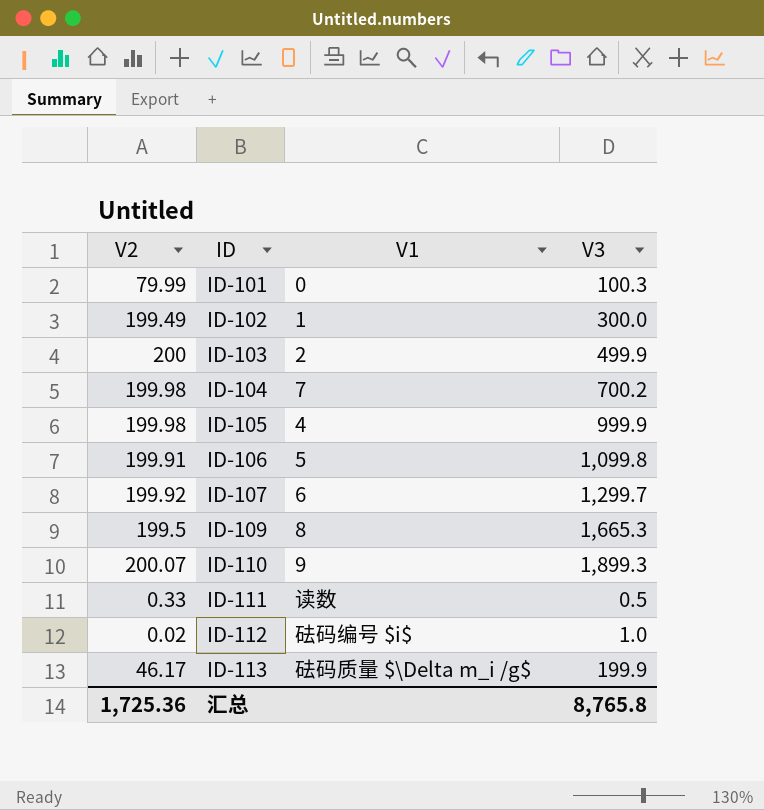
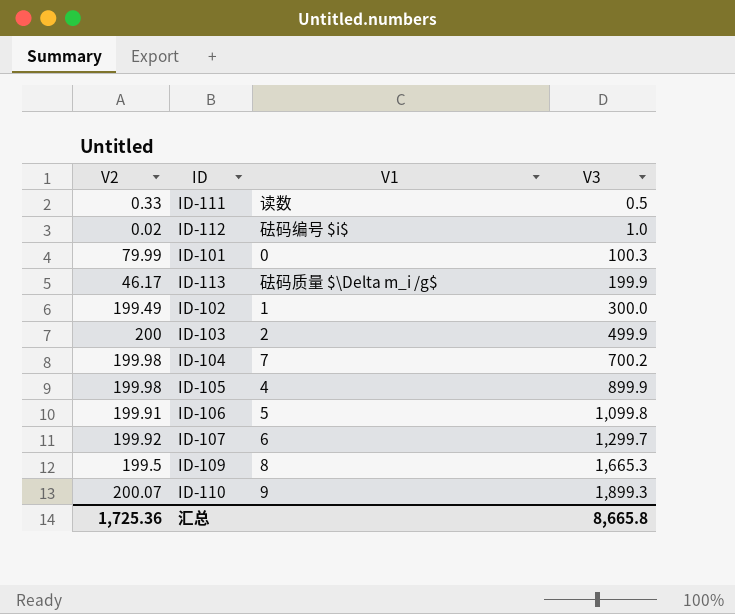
row order: ID ascending -> V3 ascending
ID-105 | V3: 999.9 -> 899.9
汇总 | V3: 8,765.8 -> 8,665.8

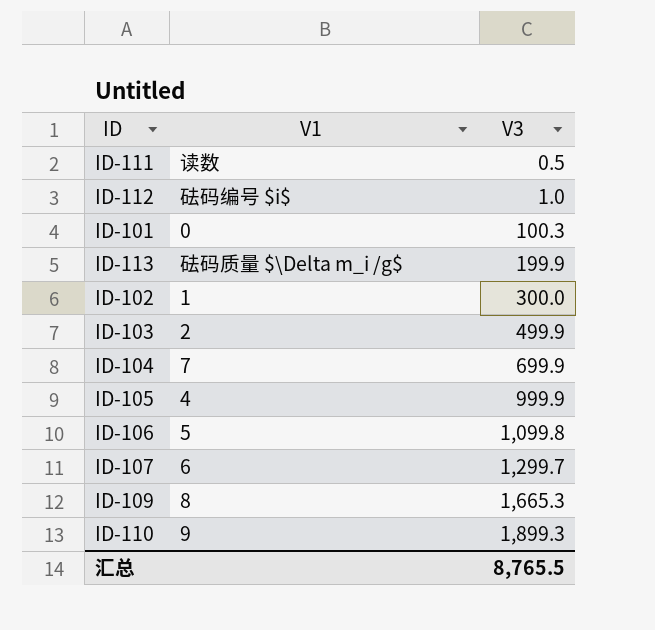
column V2 | position: 1 -> none
ID-104 | V3: 700.2 -> 699.9
ID-105 | V3: 899.9 -> 999.9
汇总 | V3: 8,665.8 -> 8,765.5

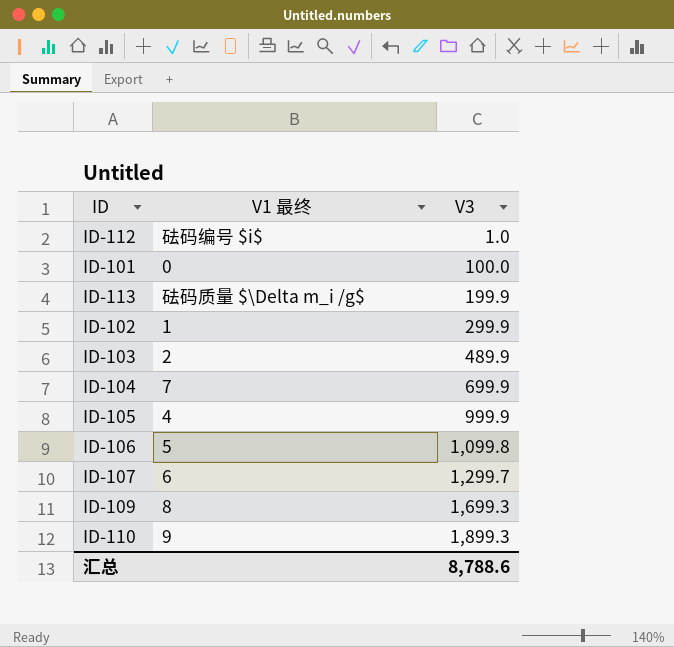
column name: V1 -> V1 最终
row ID-111: 读数 | 0.5 -> none
ID-101 | V3: 100.3 -> 100.0
ID-102 | V3: 300.0 -> 299.9
ID-103 | V3: 499.9 -> 489.9
ID-109 | V3: 1,665.3 -> 1,699.3
汇总 | V3: 8,765.5 -> 8,788.6

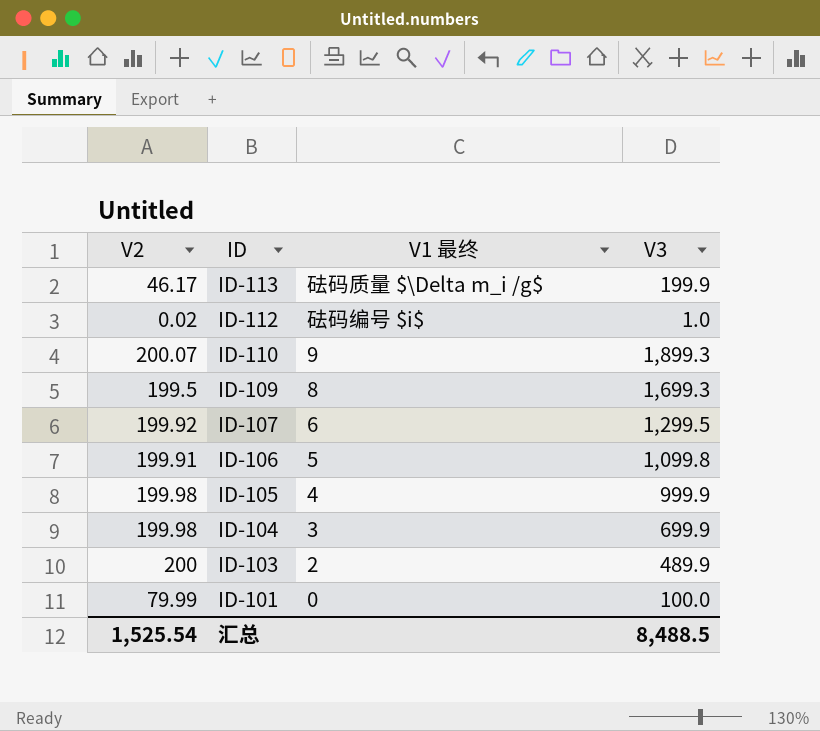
row order: V3 ascending -> ID descending
column V2 | position: none -> 1
row ID-102: 1 | 299.9 -> none
ID-107 | V3: 1,299.7 -> 1,299.5
ID-104 | V1 最终: 7 -> 3
汇总 | V3: 8,788.6 -> 8,488.5

